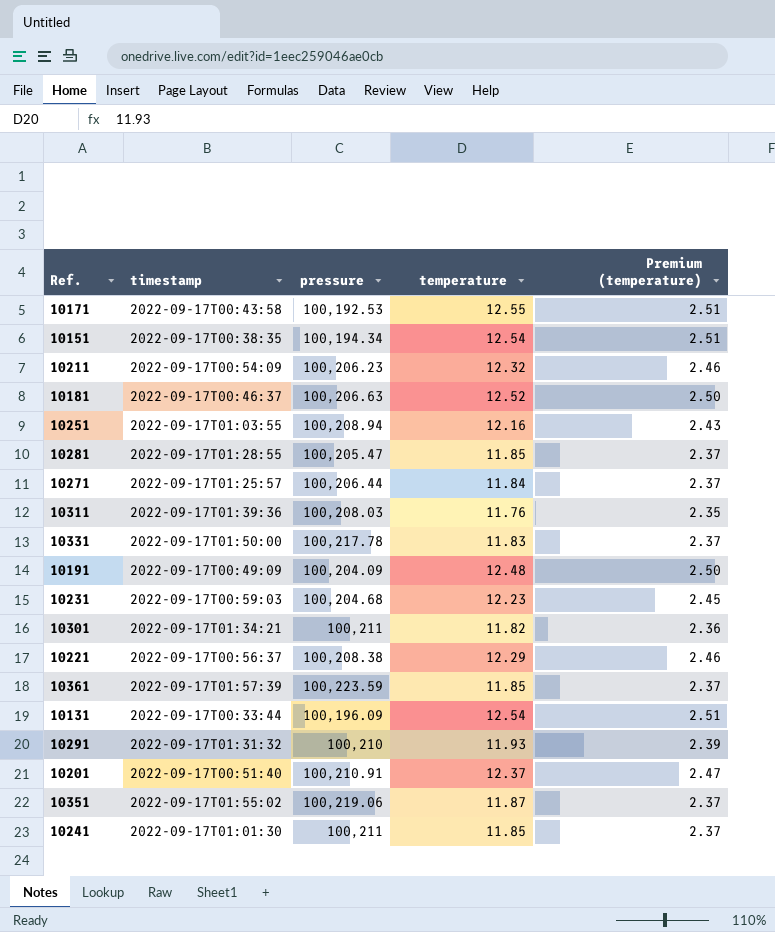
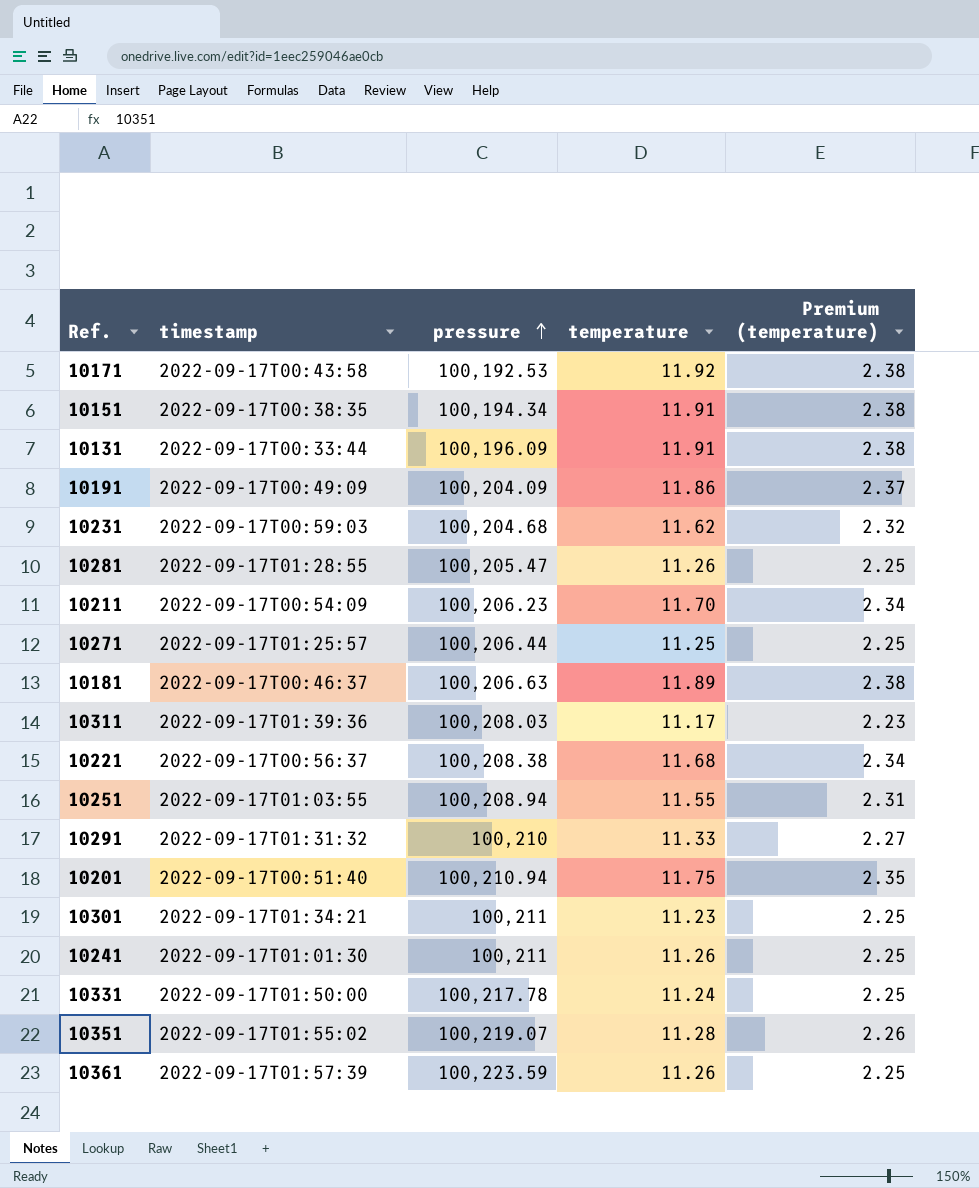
row order: none -> pressure ascending
10171 | temperature: 12.55 -> 11.92
10171 | Premium (temperature): 2.51 -> 2.38
10151 | temperature: 12.54 -> 11.91
10151 | Premium (temperature): 2.51 -> 2.38
10131 | temperature: 12.54 -> 11.91
10131 | Premium (temperature): 2.51 -> 2.38
10191 | temperature: 12.48 -> 11.86
10191 | Premium (temperature): 2.50 -> 2.37
10231 | temperature: 12.23 -> 11.62
10231 | Premium (temperature): 2.45 -> 2.32
10281 | temperature: 11.85 -> 11.26
10281 | Premium (temperature): 2.37 -> 2.25
10211 | temperature: 12.32 -> 11.70
10211 | Premium (temperature): 2.46 -> 2.34
10271 | temperature: 11.84 -> 11.25
10271 | Premium (temperature): 2.37 -> 2.25
10181 | temperature: 12.52 -> 11.89
10181 | Premium (temperature): 2.50 -> 2.38
10311 | temperature: 11.76 -> 11.17
10311 | Premium (temperature): 2.35 -> 2.23
10221 | temperature: 12.29 -> 11.68
10221 | Premium (temperature): 2.46 -> 2.34
10251 | temperature: 12.16 -> 11.55
10251 | Premium (temperature): 2.43 -> 2.31
10291 | temperature: 11.93 -> 11.33
10291 | Premium (temperature): 2.39 -> 2.27
10201 | pressure: 100,210.91 -> 100,210.94
10201 | temperature: 12.37 -> 11.75
10201 | Premium (temperature): 2.47 -> 2.35
10301 | temperature: 11.82 -> 11.23
10301 | Premium (temperature): 2.36 -> 2.25
10241 | temperature: 11.85 -> 11.26
10241 | Premium (temperature): 2.37 -> 2.25
10331 | temperature: 11.83 -> 11.24
10331 | Premium (temperature): 2.37 -> 2.25
10351 | pressure: 100,219.06 -> 100,219.07
10351 | temperature: 11.87 -> 11.28
10351 | Premium (temperature): 2.37 -> 2.26
10361 | temperature: 11.85 -> 11.26
10361 | Premium (temperature): 2.37 -> 2.25

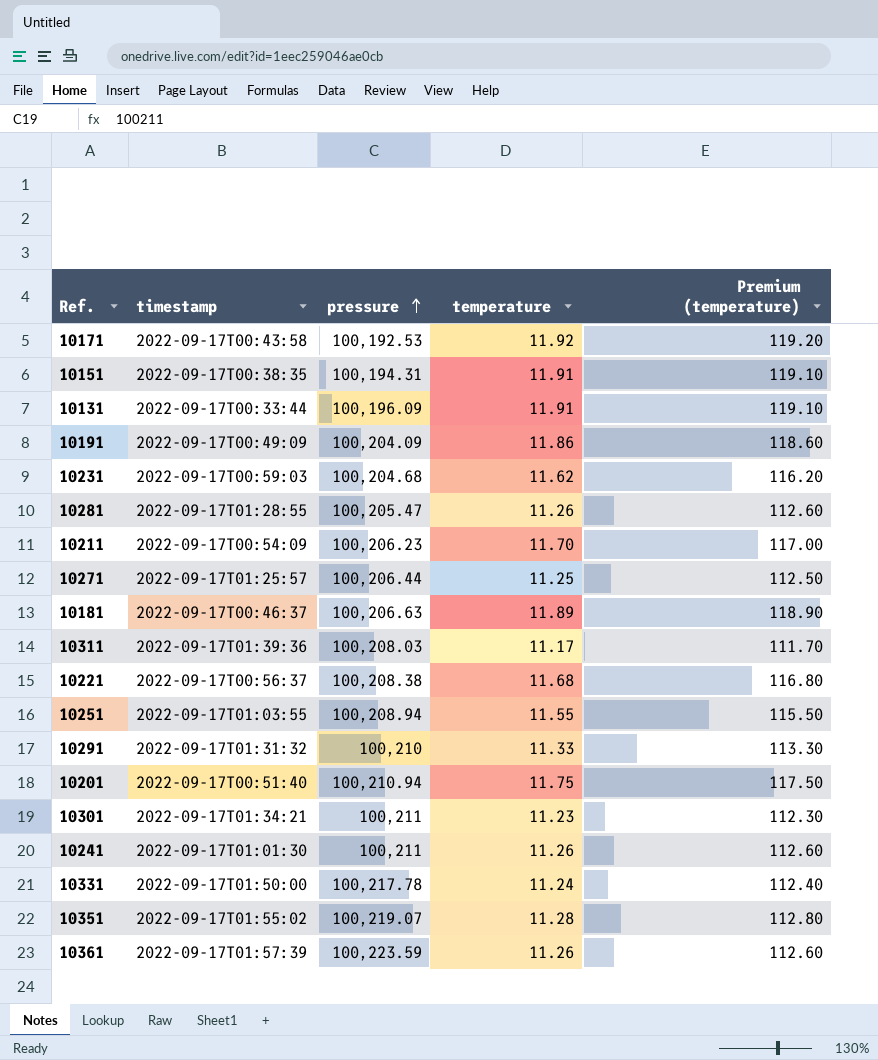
column Premium (temperature) | formula: [temperature] * 0.2 -> [temperature] * 10
10151 | pressure: 100,194.34 -> 100,194.31

